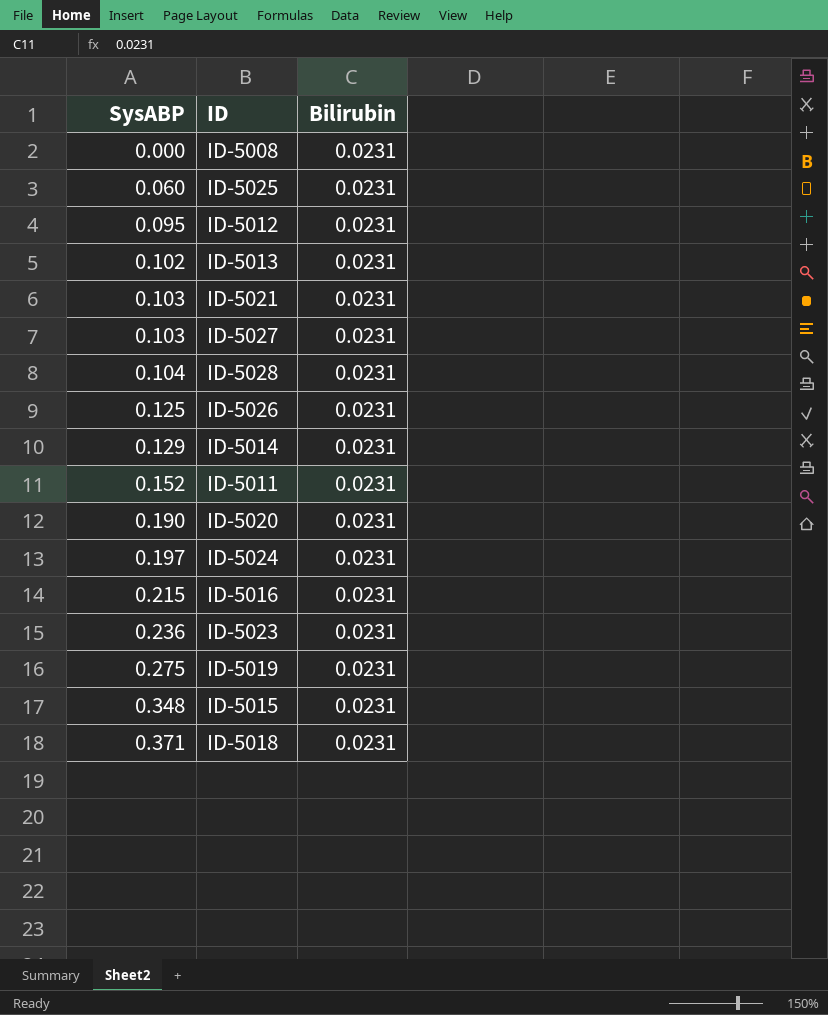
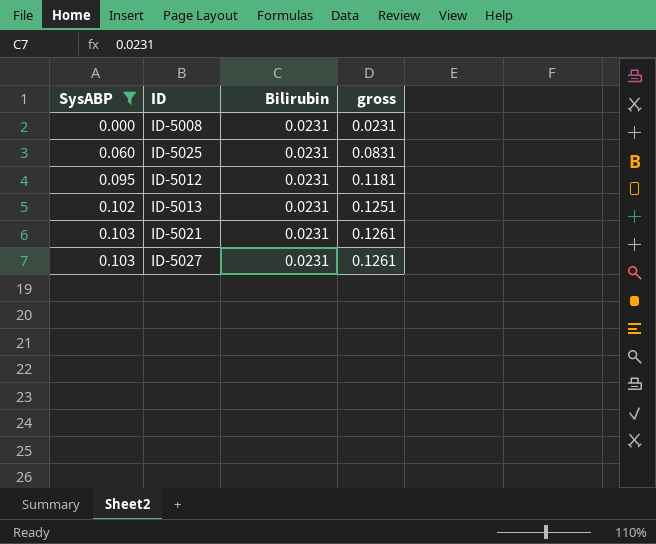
filter: none -> SysABP <= 0.103
column gross | formula: none -> [SysABP] + [Bilirubin]

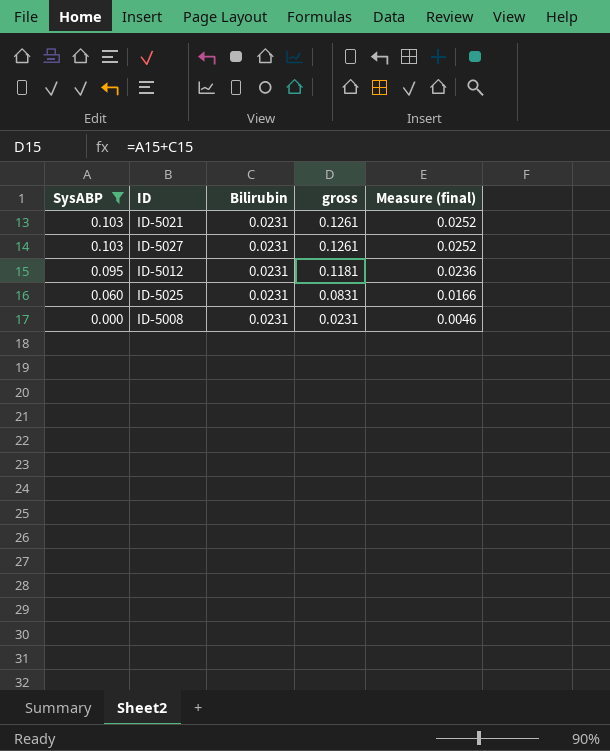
row order: SysABP ascending -> SysABP descending
column Measure (final) | formula: none -> [gross] * 0.2
row ID-5013: 0.102 | 0.0231 | 0.1251 -> none

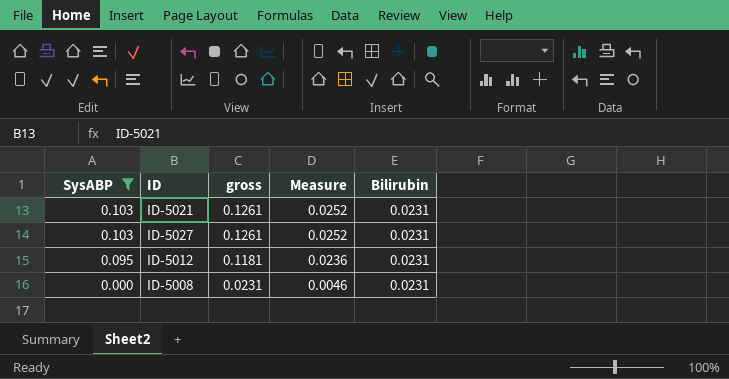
column name: Measure (final) -> Measure
column Bilirubin | position: 3 -> 5
row ID-5025: 0.060 | 0.0231 | 0.0831 | 0.0166 -> none

